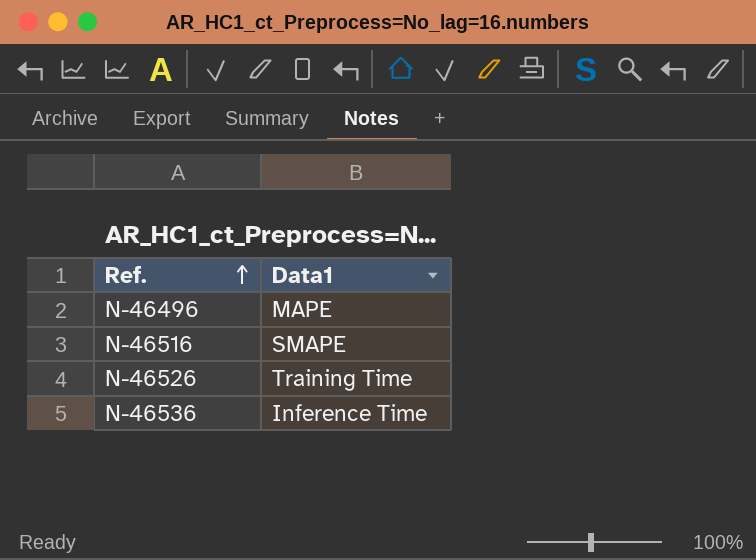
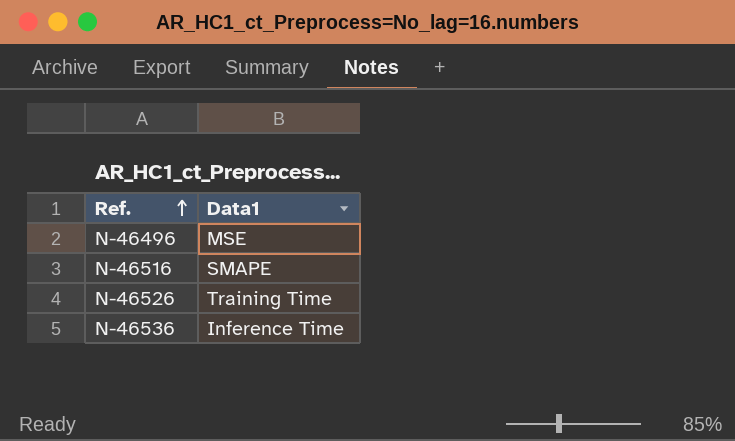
N-46496 | Data1: MAPE -> MSE

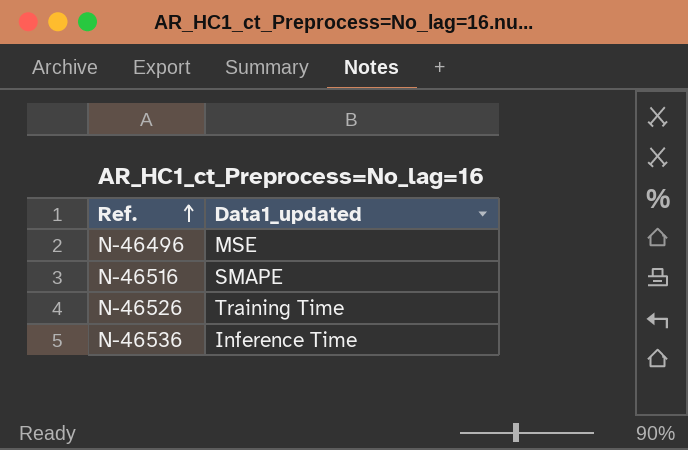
column name: Data1 -> Data1_updated

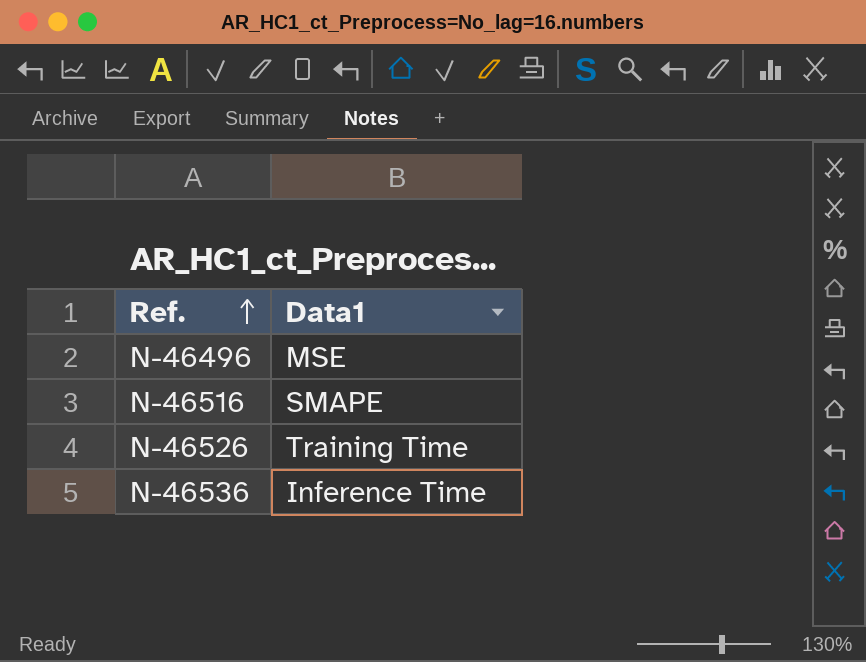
column name: Data1_updated -> Data1

